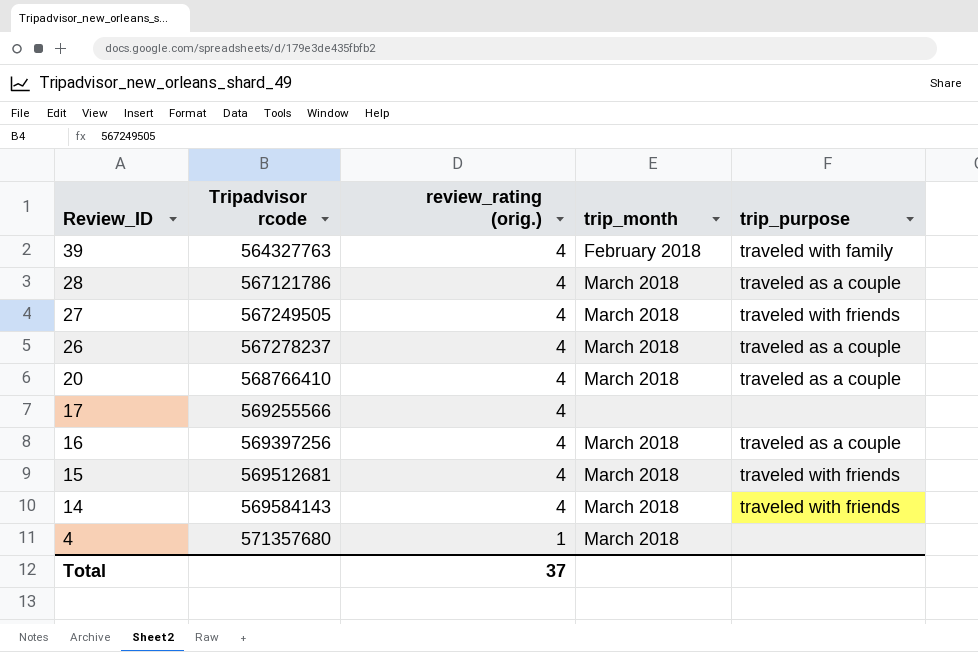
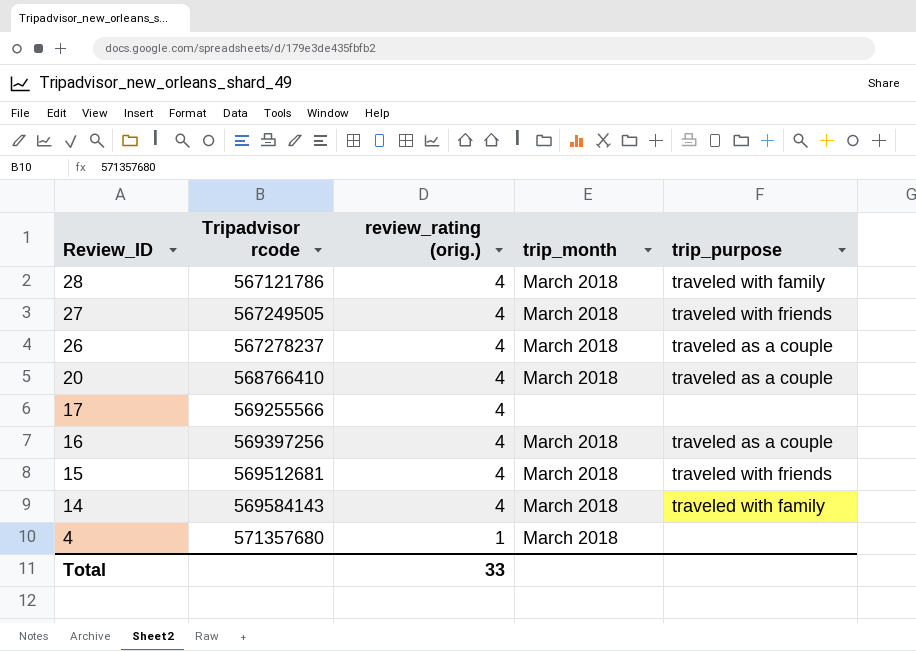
row 39: 564327763 | 4 | February 2018 | traveled with family -> none
28 | trip_purpose: traveled as a couple -> traveled with family
14 | trip_purpose: traveled with friends -> traveled with family
Total | review_rating (orig.): 37 -> 33

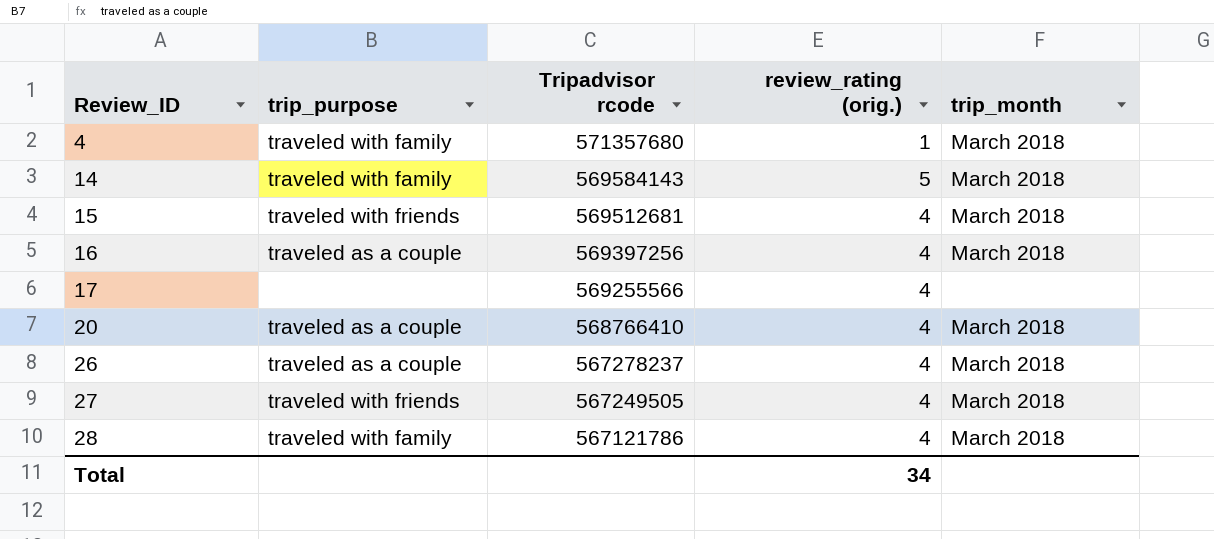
row order: Review_ID descending -> Review_ID ascending
column trip_purpose | position: 5 -> 2
4 | trip_purpose: none -> traveled with family
14 | review_rating (orig.): 4 -> 5
Total | review_rating (orig.): 33 -> 34

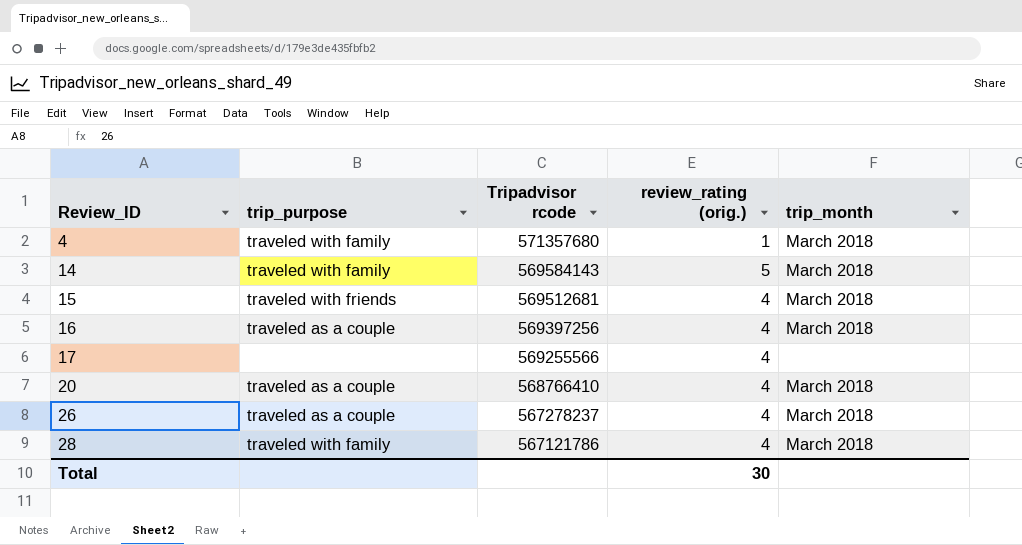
row 27: traveled with friends | 567249505 | 4 | March 2018 -> none
Total | review_rating (orig.): 34 -> 30

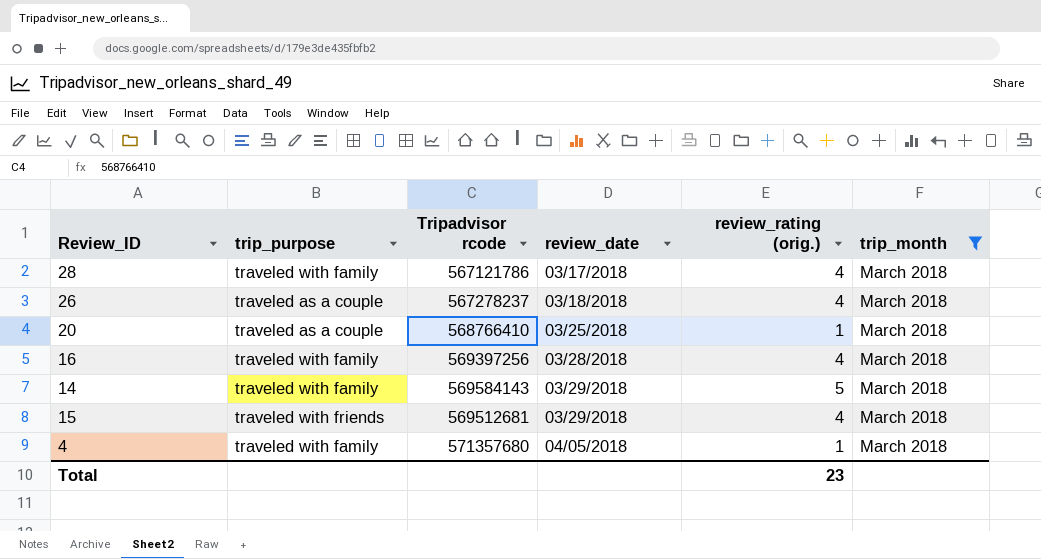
filter: none -> trip_month = March 2018
row order: Review_ID ascending -> review_date ascending
column review_date | position: none -> 4
20 | review_rating (orig.): 4 -> 1
16 | trip_purpose: traveled as a couple -> traveled with family
Total | review_rating (orig.): 30 -> 23

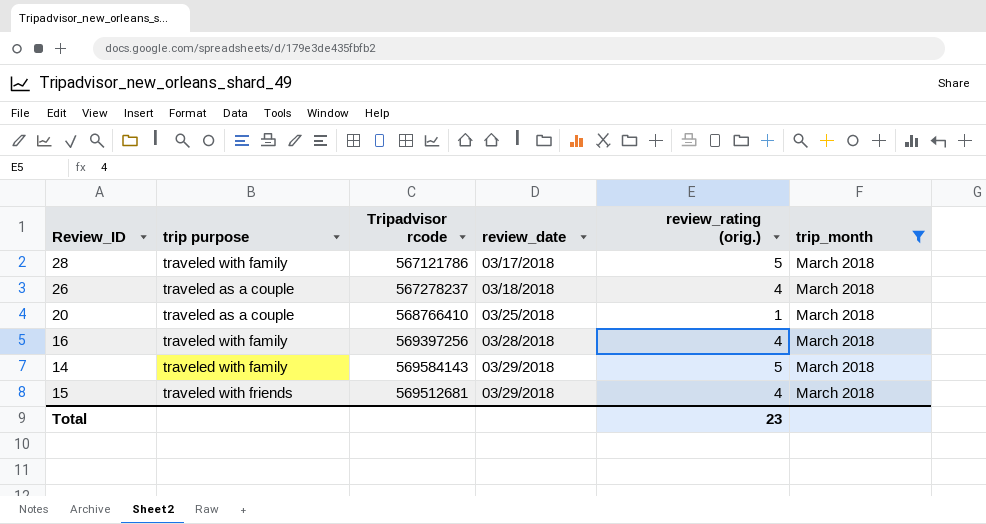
column name: trip_purpose -> trip purpose
row 4: traveled with family | 571357680 | 04/05/2018 | 1 | March 2018 -> none
28 | review_rating (orig.): 4 -> 5

